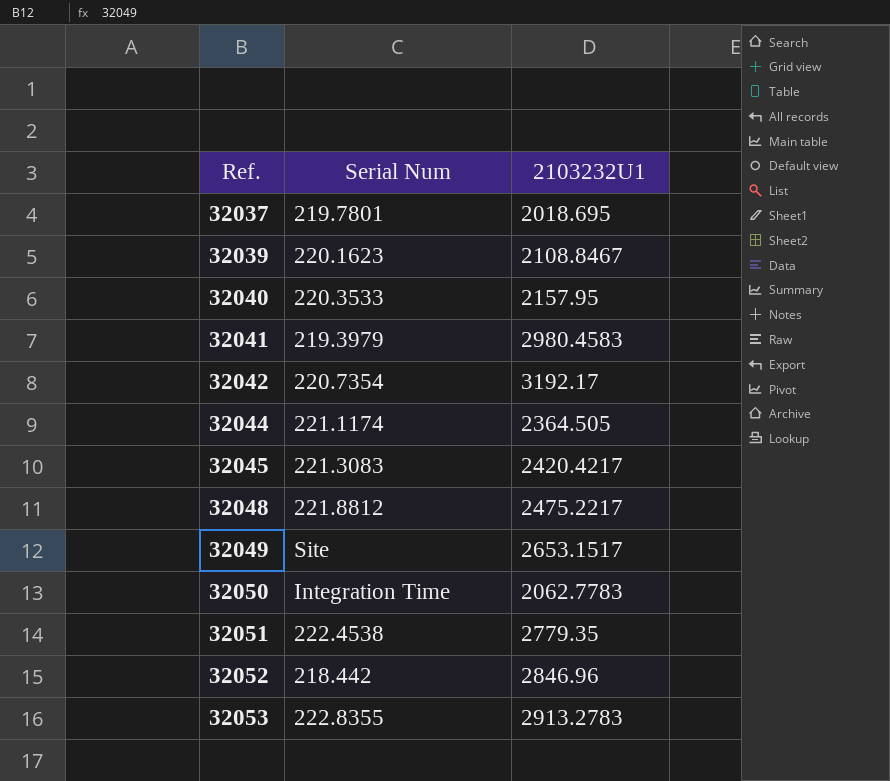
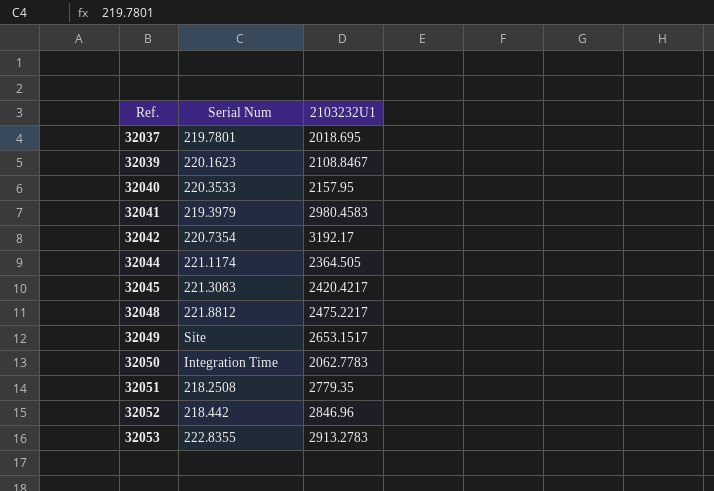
32051 | Serial Num: 222.4538 -> 218.2508

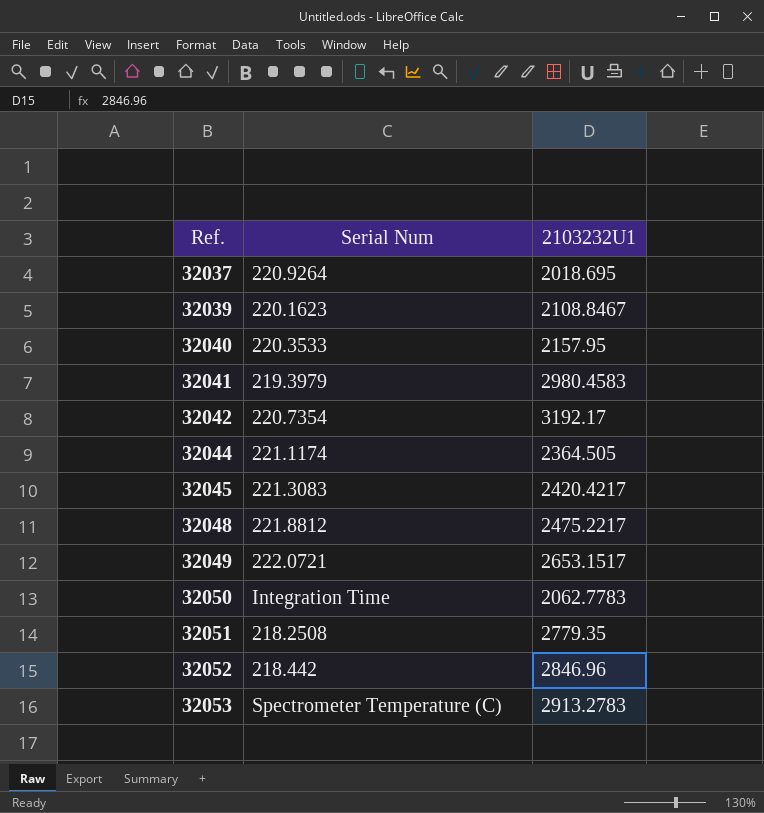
32037 | Serial Num: 219.7801 -> 220.9264
32049 | Serial Num: Site -> 222.0721
32053 | Serial Num: 222.8355 -> Spectrometer Temperature (C)

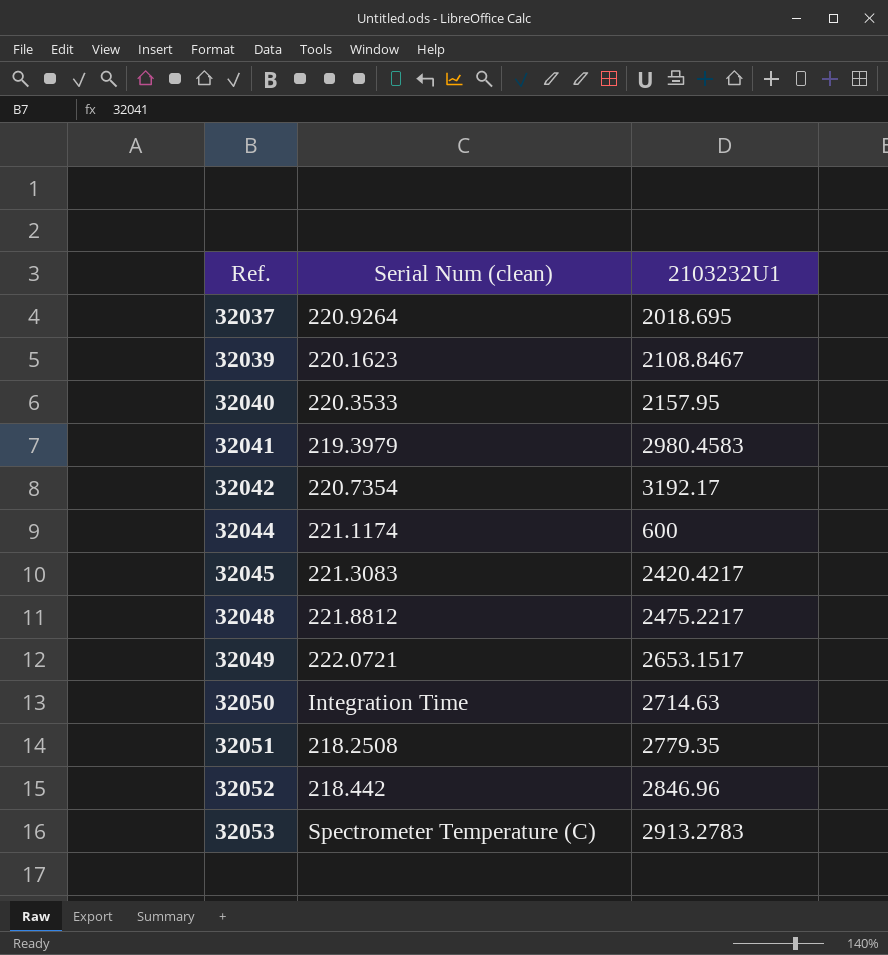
column name: Serial Num -> Serial Num (clean)
32044 | 2103232U1: 2364.505 -> 600
32050 | 2103232U1: 2062.7783 -> 2714.63

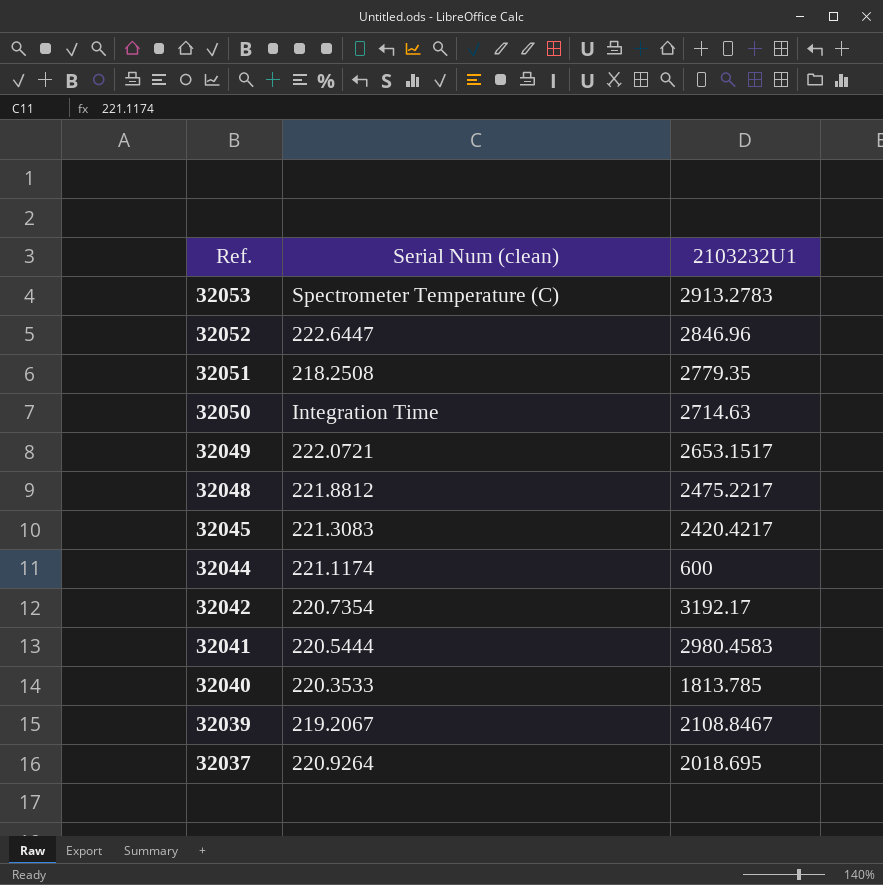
row order: Ref. ascending -> Ref. descending
32052 | Serial Num (clean): 218.442 -> 222.6447
32041 | Serial Num (clean): 219.3979 -> 220.5444
32040 | 2103232U1: 2157.95 -> 1813.785
32039 | Serial Num (clean): 220.1623 -> 219.2067

